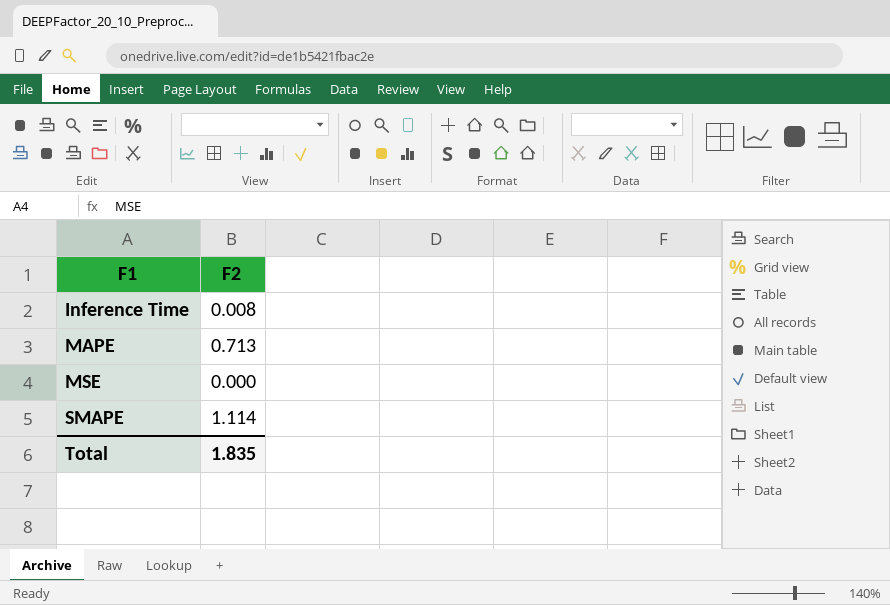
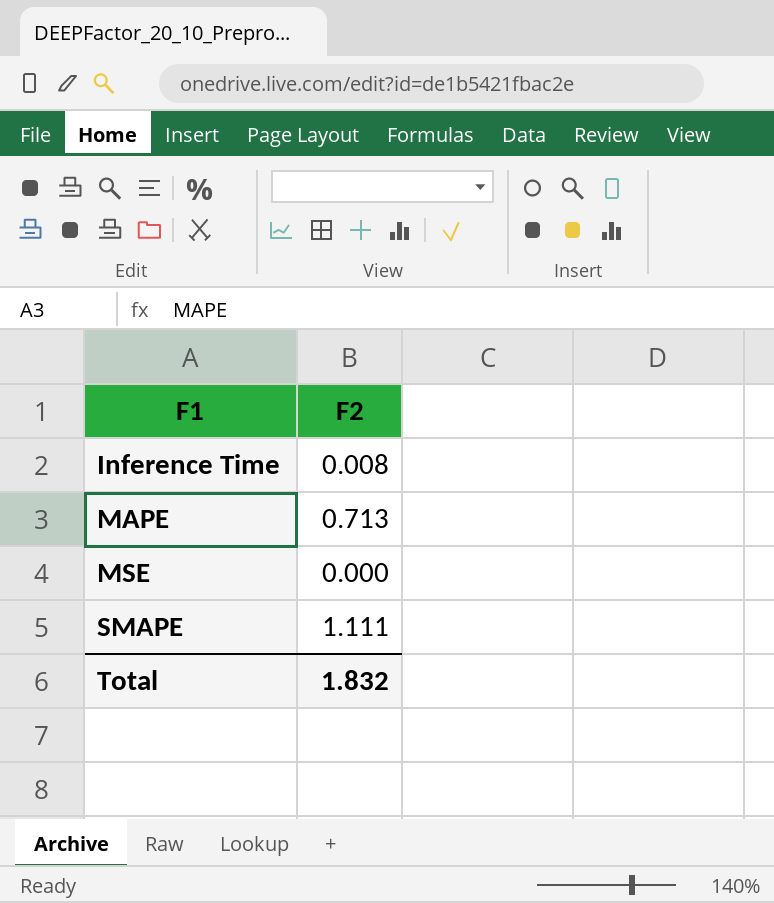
SMAPE | F2: 1.114 -> 1.111
Total | F2: 1.835 -> 1.832

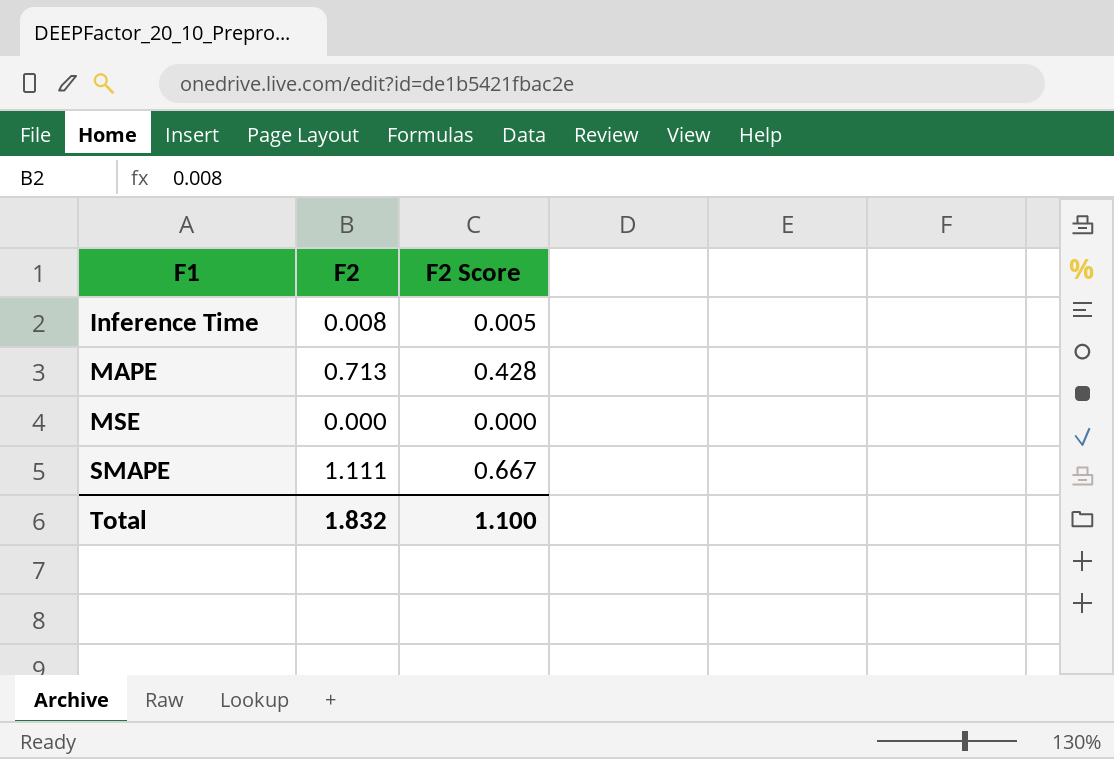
column F2 Score | formula: none -> [F2] * 0.6

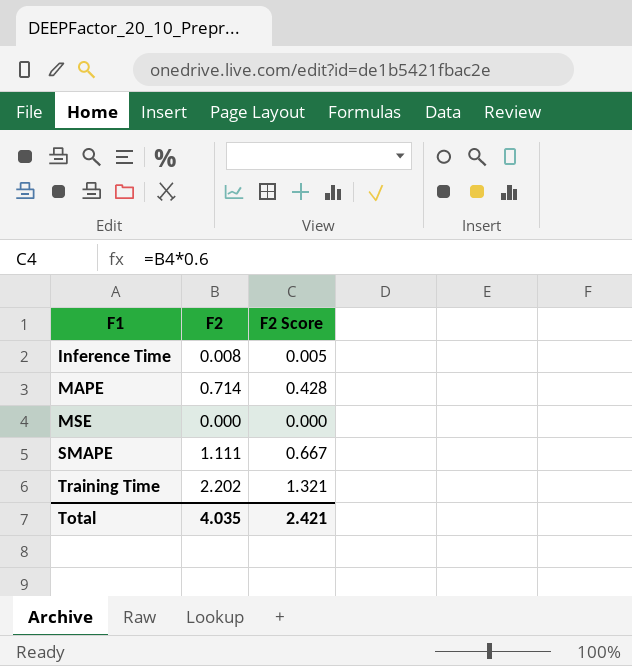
MAPE | F2: 0.713 -> 0.714
row Training Time: none -> 2.202 | 1.321
Total | F2: 1.832 -> 4.035
Total | F2 Score: 1.100 -> 2.421

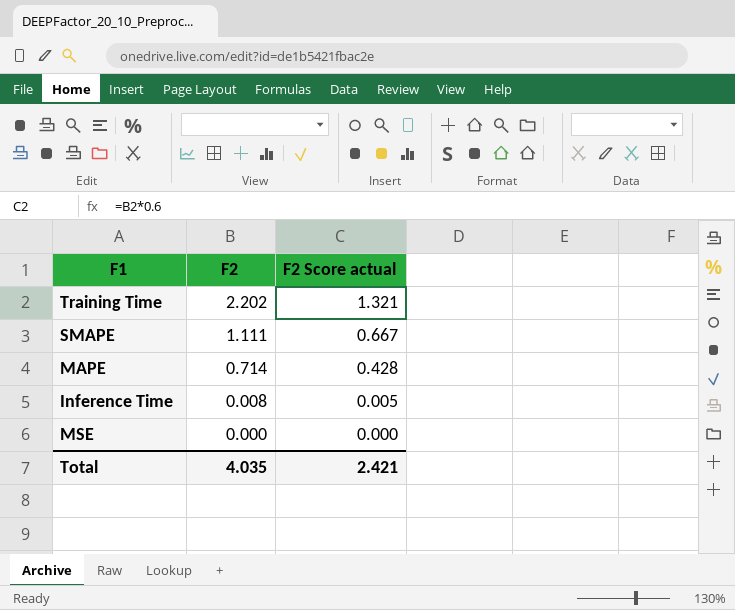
row order: F1 ascending -> F2 descending
column name: F2 Score -> F2 Score actual

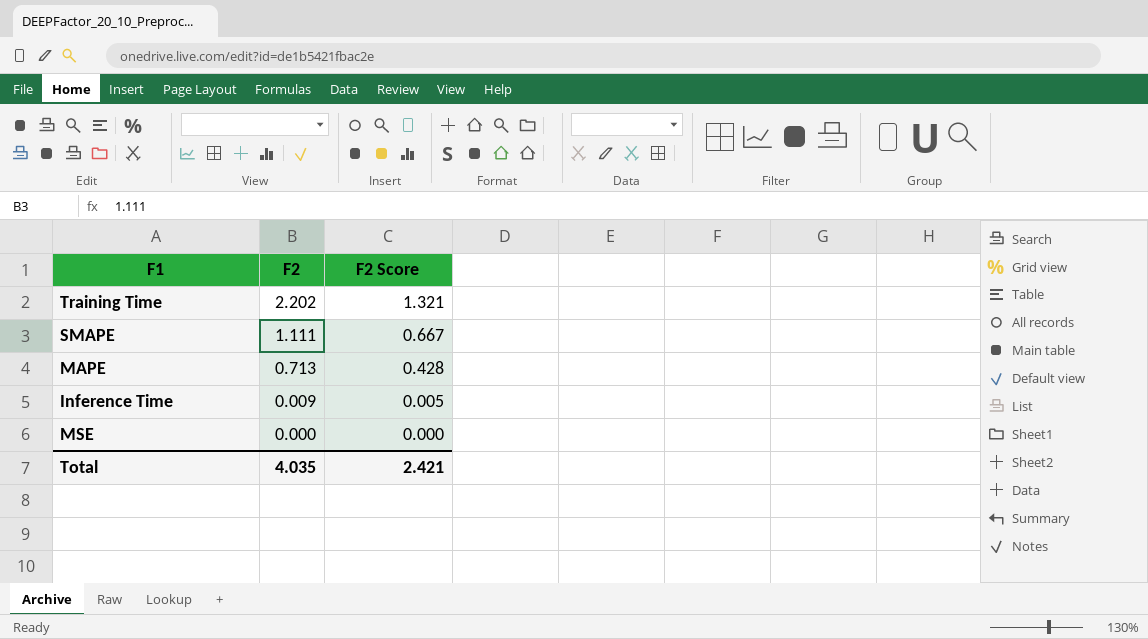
column name: F2 Score actual -> F2 Score
MAPE | F2: 0.714 -> 0.713
Inference Time | F2: 0.008 -> 0.009

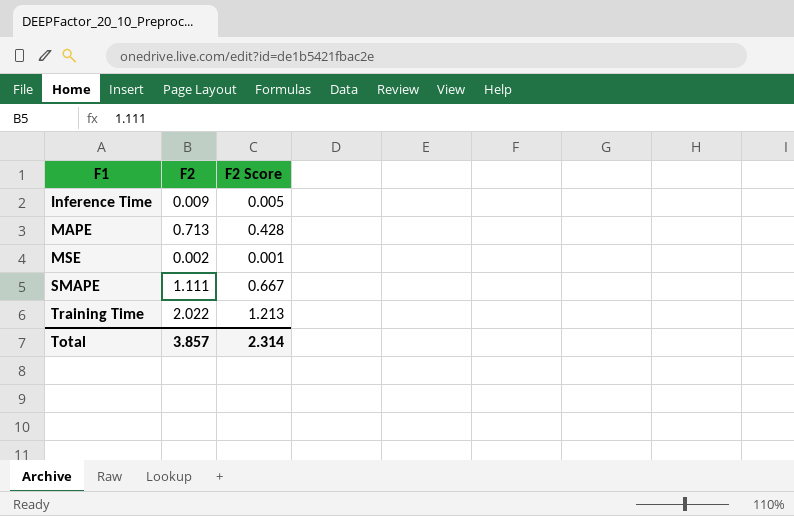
row order: F2 descending -> F1 ascending
MSE | F2: 0.000 -> 0.002
MSE | F2 Score: 0.000 -> 0.001
Training Time | F2: 2.202 -> 2.022
Training Time | F2 Score: 1.321 -> 1.213
Total | F2: 4.035 -> 3.857
Total | F2 Score: 2.421 -> 2.314

